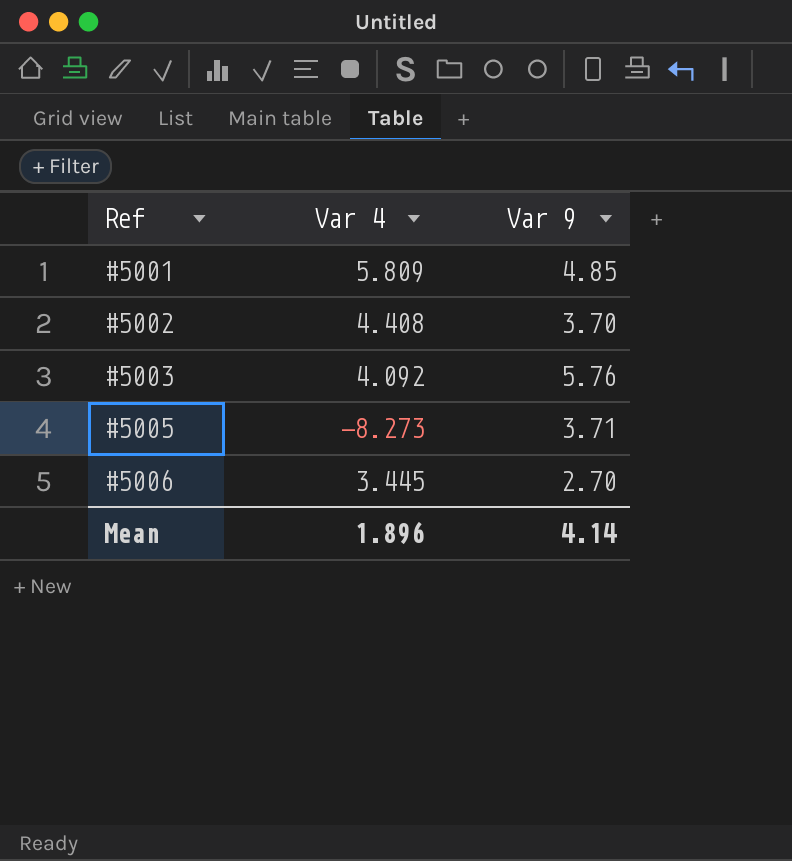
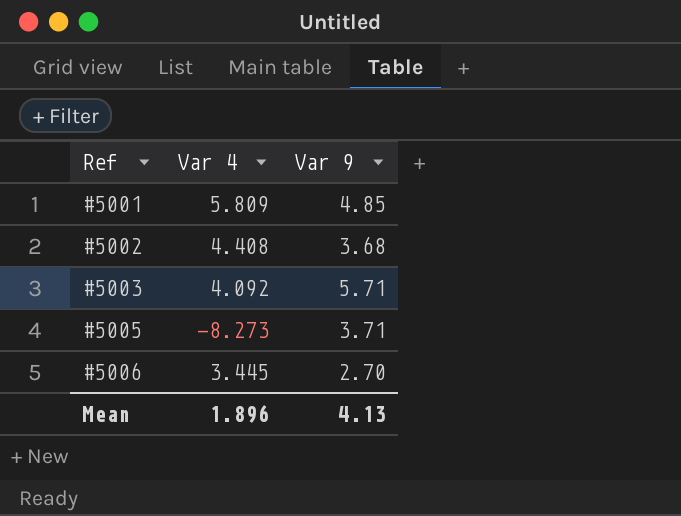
#5002 | Var 9: 3.70 -> 3.68
#5003 | Var 9: 5.76 -> 5.71
Mean | Var 9: 4.14 -> 4.13

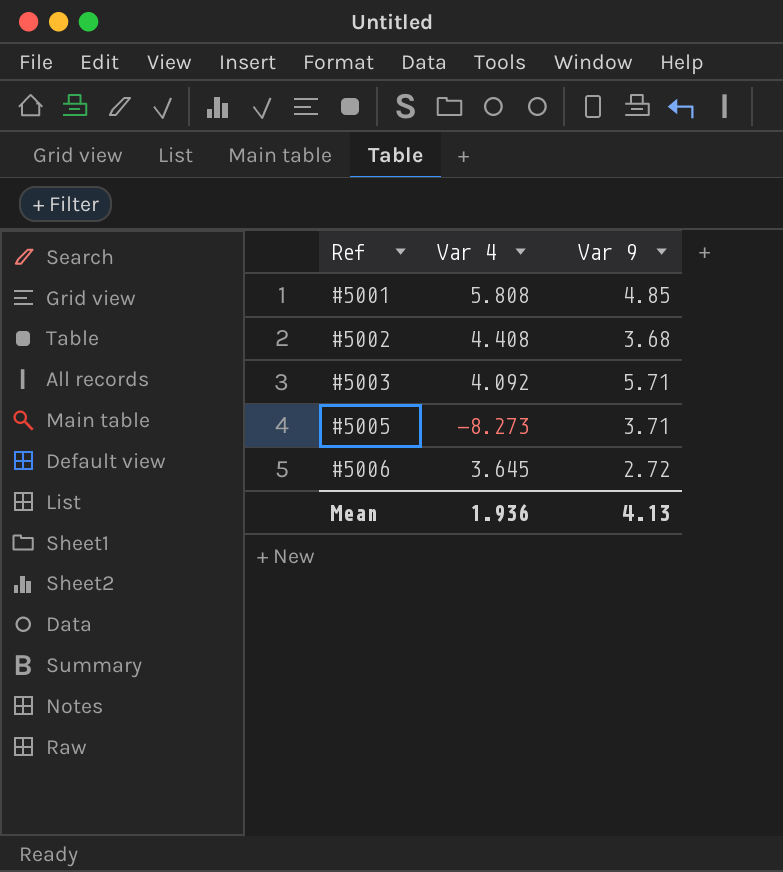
#5001 | Var 4: 5.809 -> 5.808
#5006 | Var 4: 3.445 -> 3.645
#5006 | Var 9: 2.70 -> 2.72
Mean | Var 4: 1.896 -> 1.936

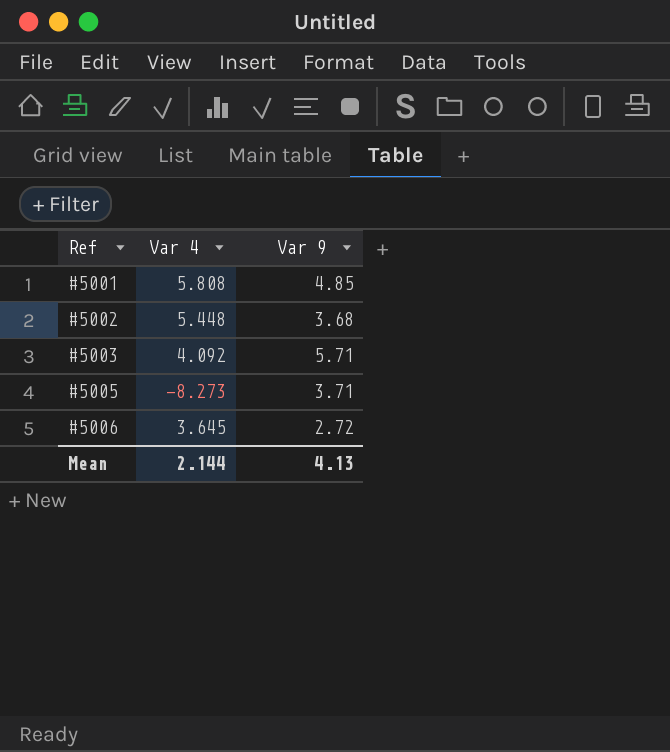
#5002 | Var 4: 4.408 -> 5.448
Mean | Var 4: 1.936 -> 2.144

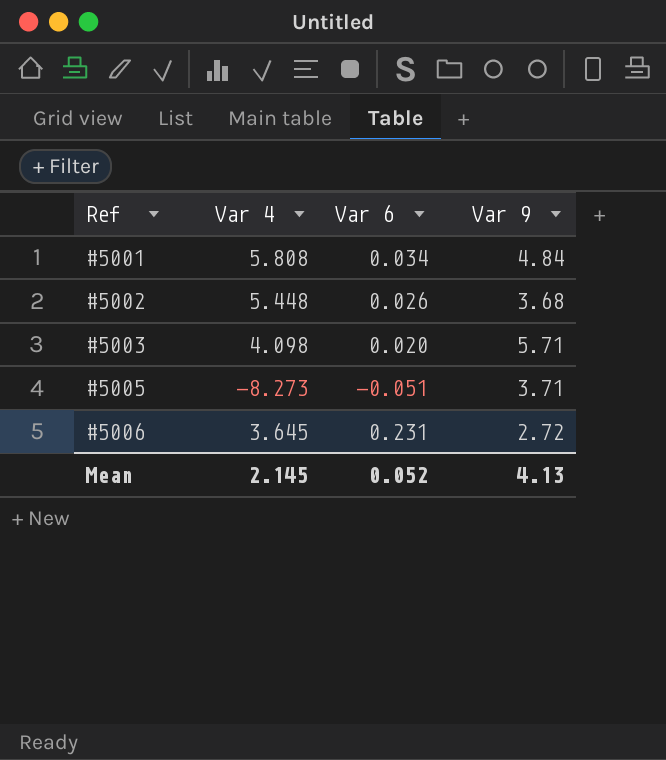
column Var 6 | position: none -> 3
#5001 | Var 9: 4.85 -> 4.84
#5003 | Var 4: 4.092 -> 4.098
Mean | Var 4: 2.144 -> 2.145

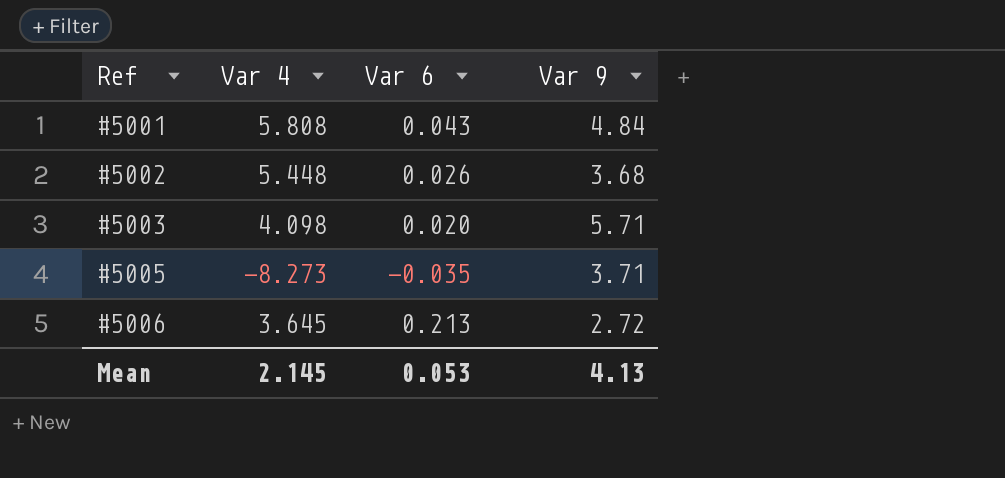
#5001 | Var 6: 0.034 -> 0.043
#5005 | Var 6: -0.051 -> -0.035
#5006 | Var 6: 0.231 -> 0.213
Mean | Var 6: 0.052 -> 0.053

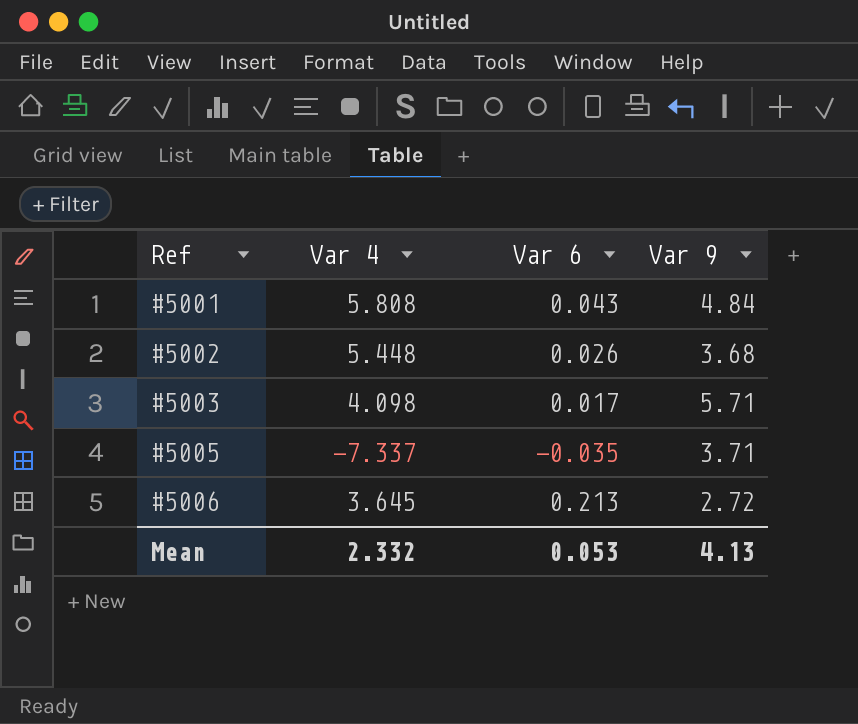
#5003 | Var 6: 0.020 -> 0.017
#5005 | Var 4: -8.273 -> -7.337
Mean | Var 4: 2.145 -> 2.332

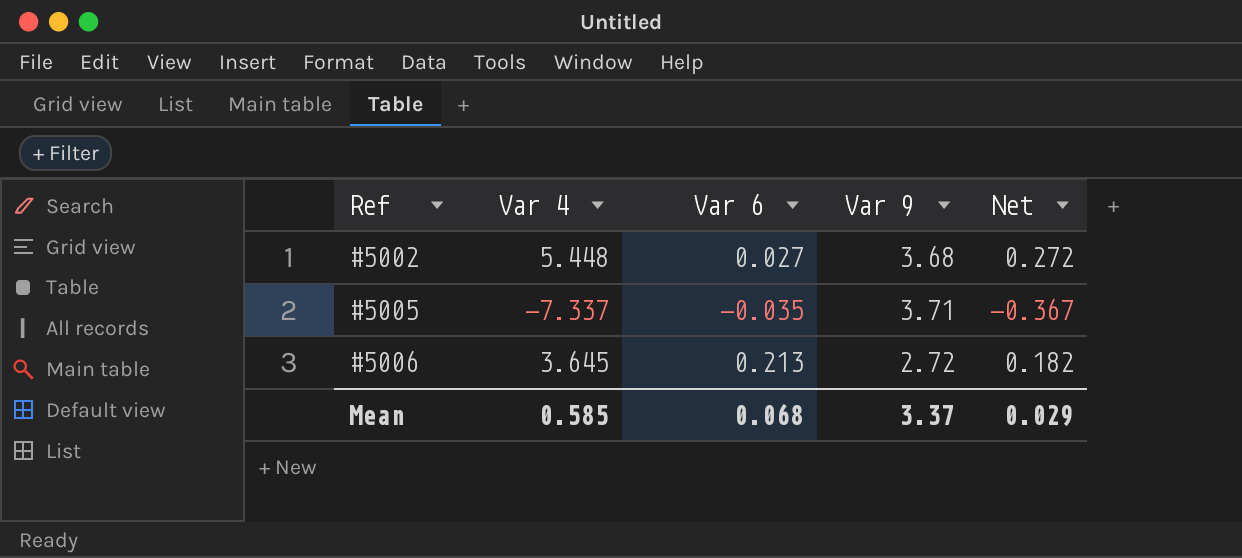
column Net | formula: none -> [Var 4] * 0.05
row #5001: 5.808 | 0.043 | 4.84 -> none
row #5003: 4.098 | 0.017 | 5.71 -> none
#5002 | Var 6: 0.026 -> 0.027
Mean | Var 4: 2.332 -> 0.585
Mean | Var 6: 0.053 -> 0.068
Mean | Var 9: 4.13 -> 3.37

